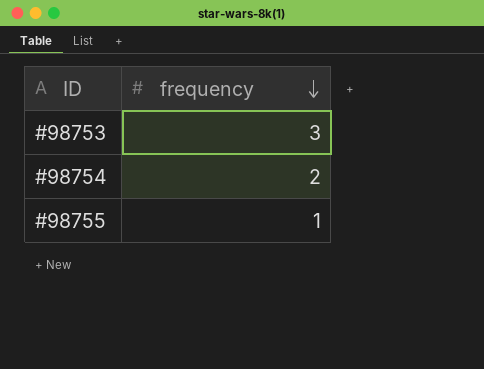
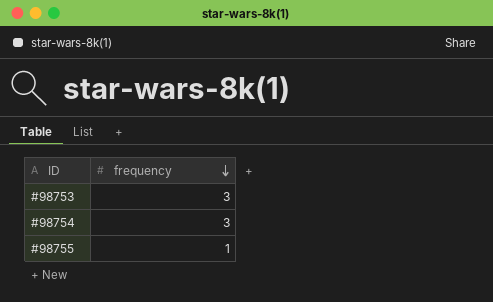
#98754 | frequency: 2 -> 3

